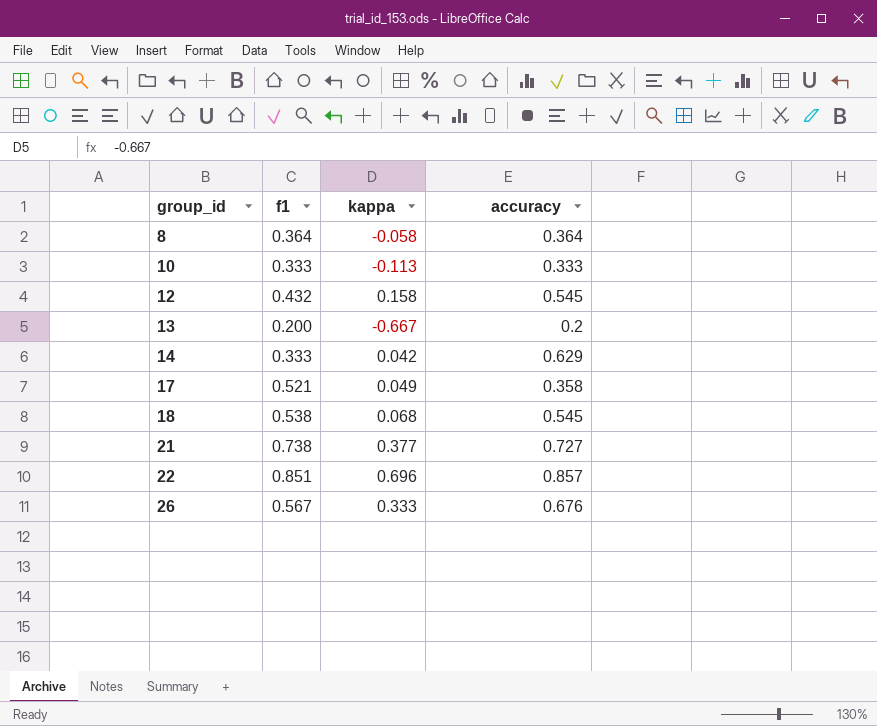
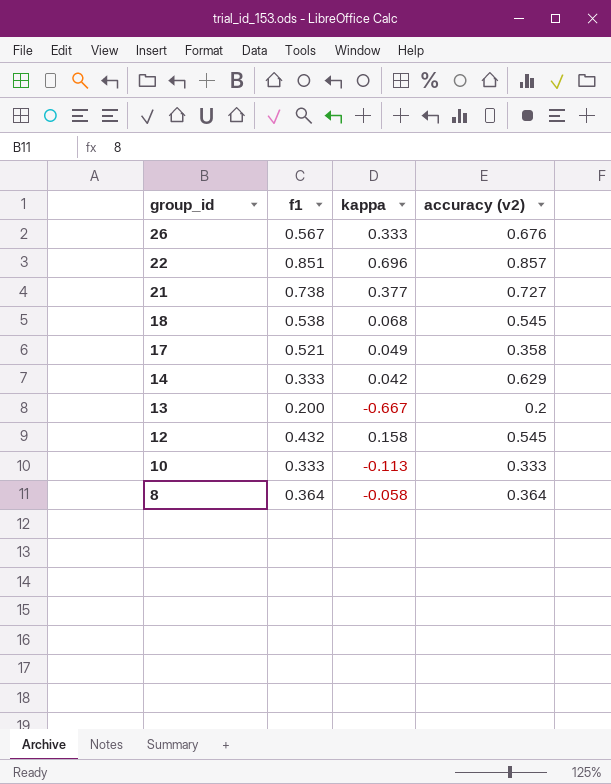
row order: group_id ascending -> group_id descending
column name: accuracy -> accuracy (v2)

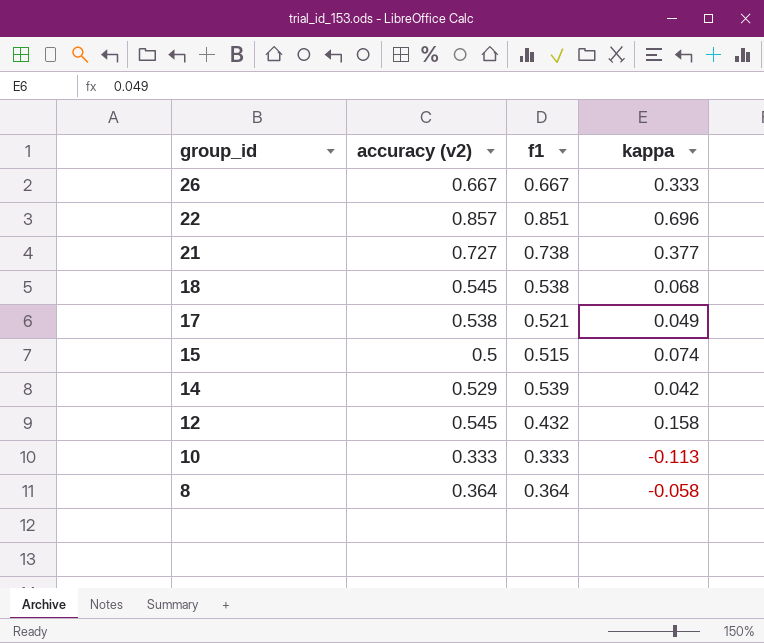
column accuracy (v2) | position: 4 -> 2
row 13: 0.200 | -0.667 | 0.2 -> none
26 | accuracy (v2): 0.676 -> 0.667
26 | f1: 0.567 -> 0.667
17 | accuracy (v2): 0.358 -> 0.538
row 15: none -> 0.5 | 0.515 | 0.074
14 | accuracy (v2): 0.629 -> 0.529
14 | f1: 0.333 -> 0.539

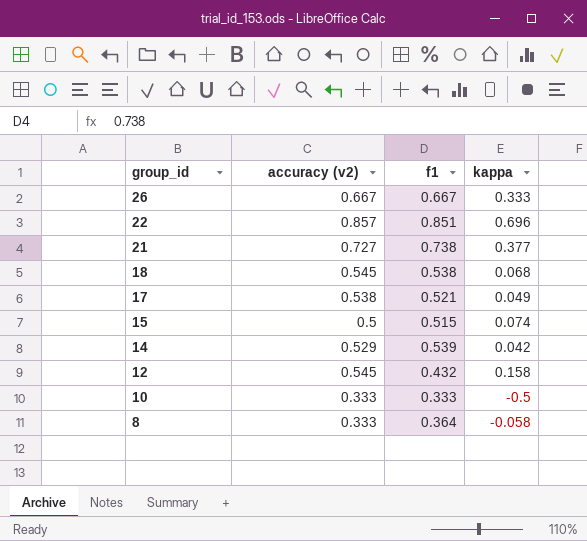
10 | kappa: -0.113 -> -0.5
8 | accuracy (v2): 0.364 -> 0.333

